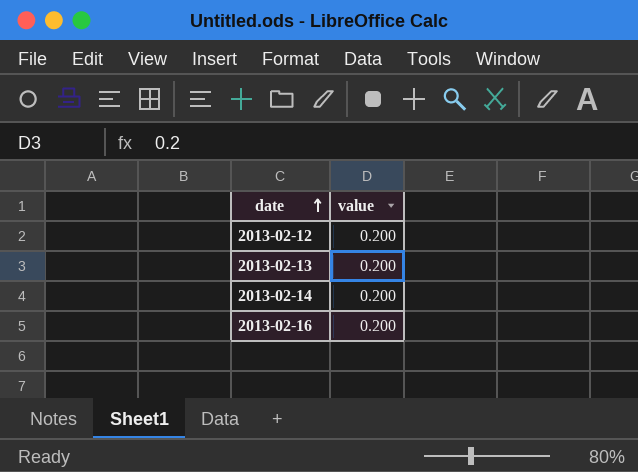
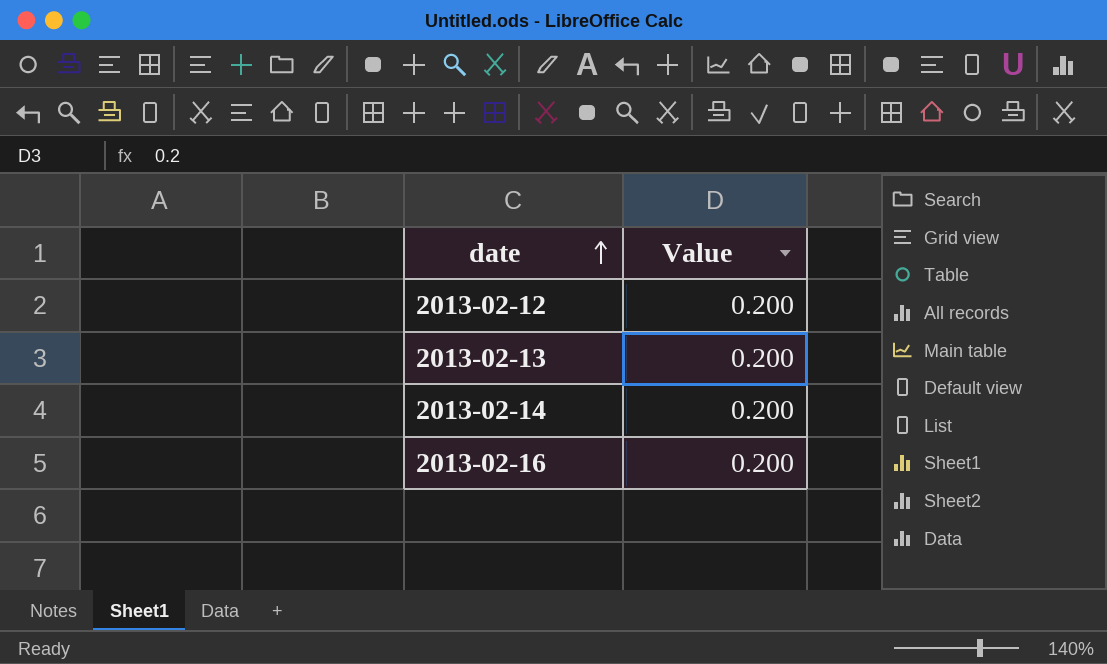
column name: value -> Value

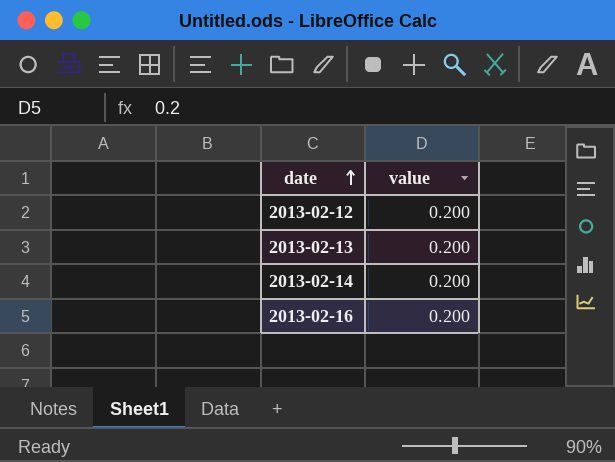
column name: Value -> value

